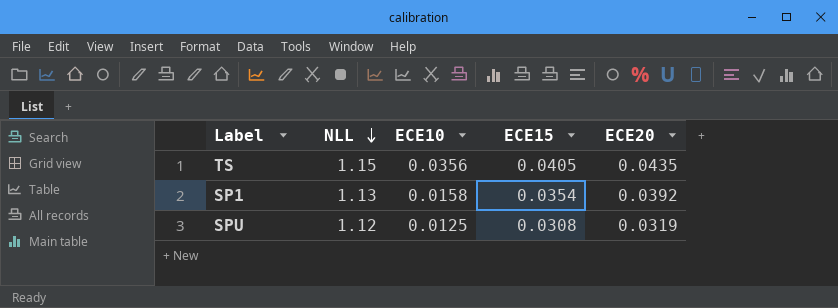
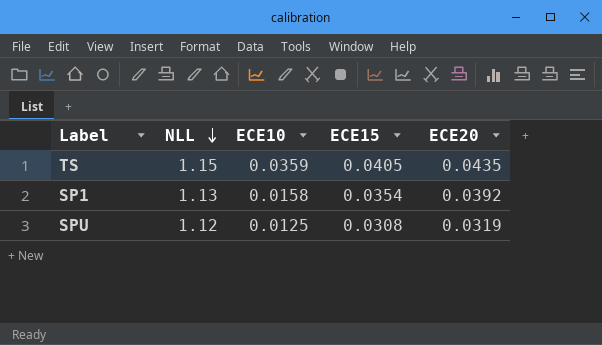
TS | ECE10: 0.0356 -> 0.0359

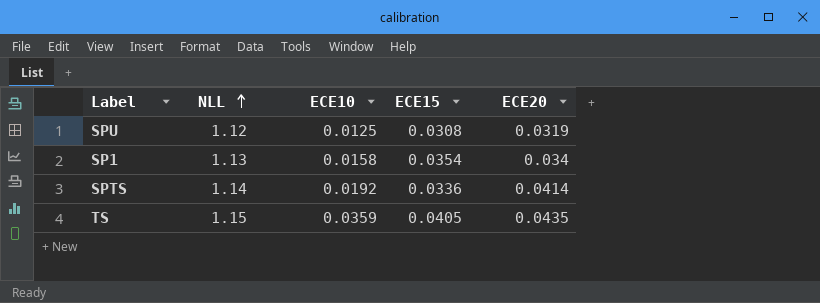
row order: NLL descending -> NLL ascending
SP1 | ECE20: 0.0392 -> 0.034
row SPTS: none -> 1.14 | 0.0192 | 0.0336 | 0.0414

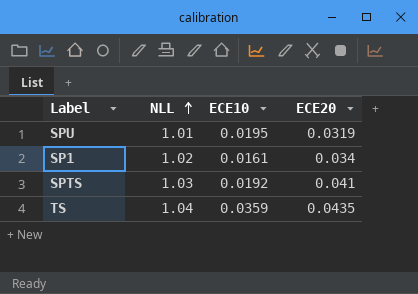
column ECE15 | position: 4 -> none
SPU | NLL: 1.12 -> 1.01
SPU | ECE10: 0.0125 -> 0.0195
SP1 | NLL: 1.13 -> 1.02
SP1 | ECE10: 0.0158 -> 0.0161
SPTS | NLL: 1.14 -> 1.03
SPTS | ECE20: 0.0414 -> 0.041
TS | NLL: 1.15 -> 1.04

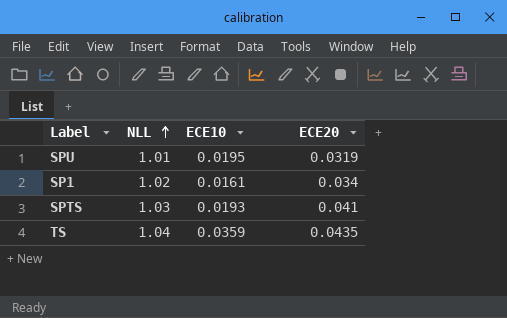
SPTS | ECE10: 0.0192 -> 0.0193

